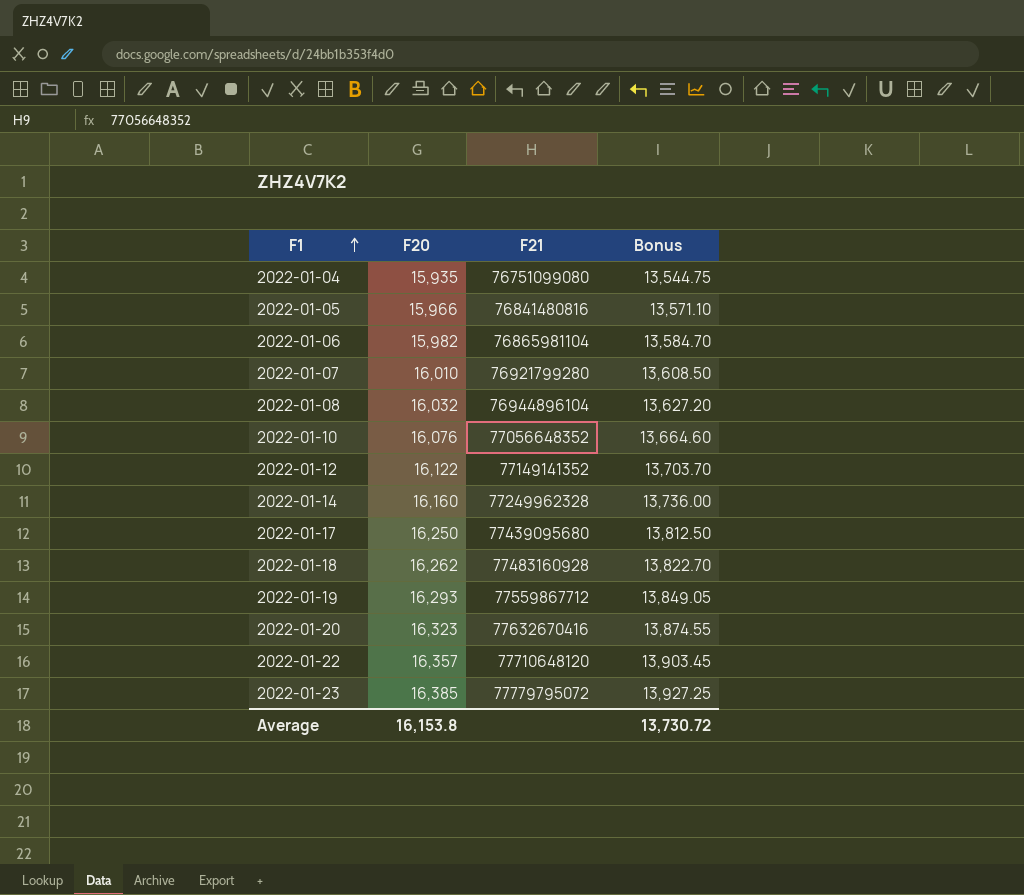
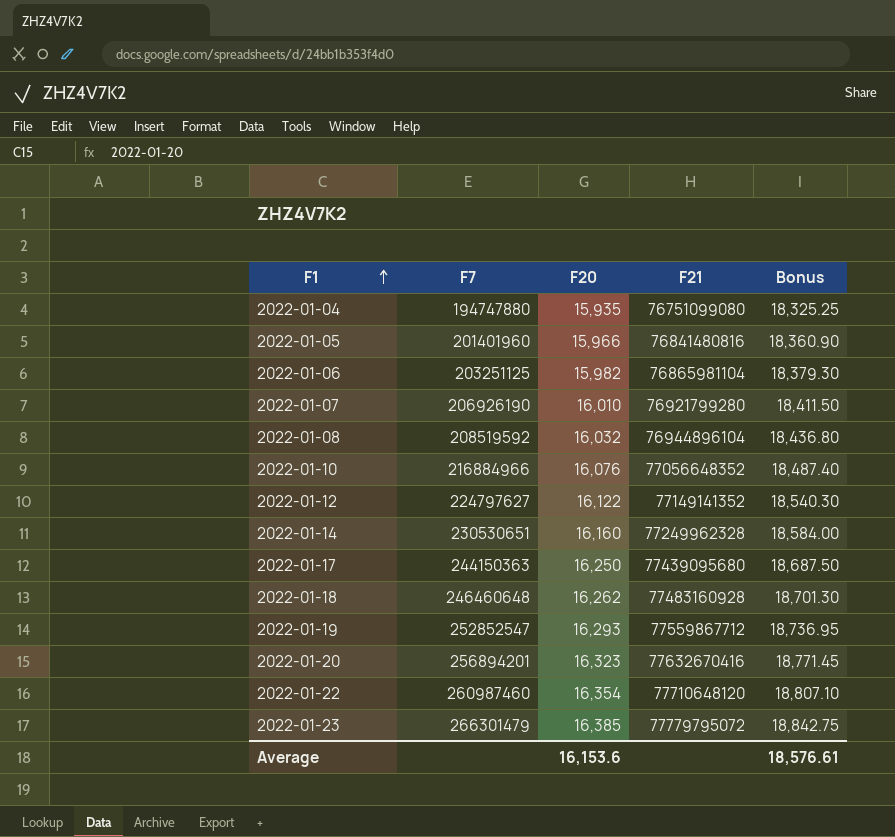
column F7 | position: none -> 2
column Bonus | formula: [F20] * 0.85 -> [F20] * 1.15
2022-01-22 | F20: 16,357 -> 16,354
Average | F20: 16,153.8 -> 16,153.6
Average | Bonus: 13,730.72 -> 18,576.61

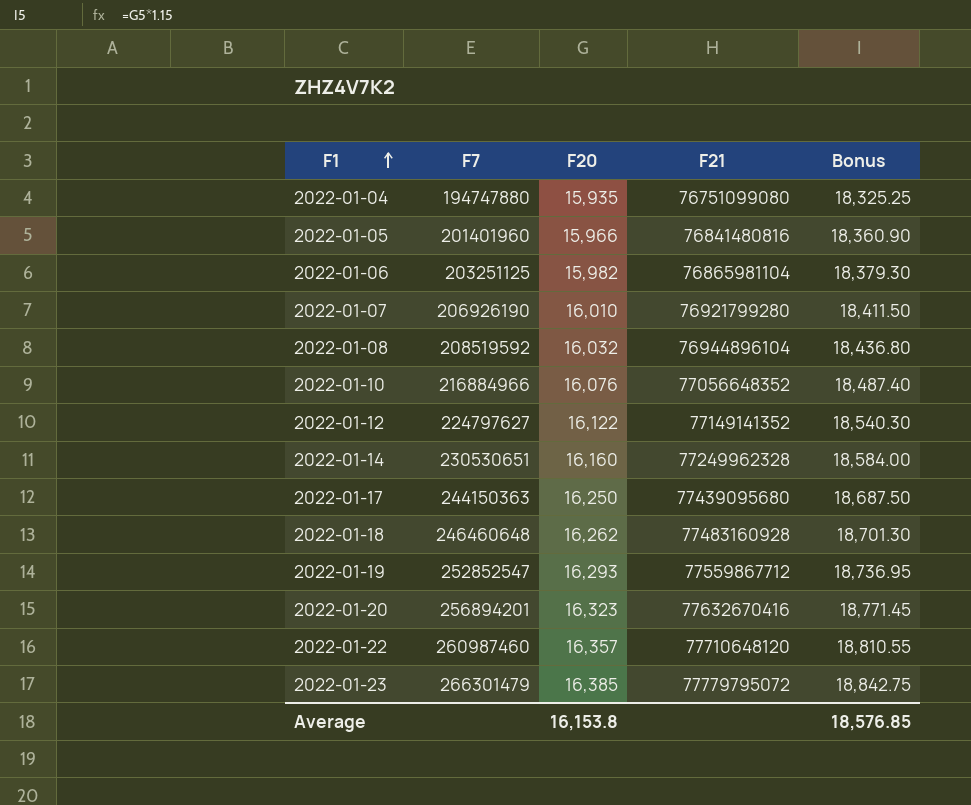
2022-01-22 | F20: 16,354 -> 16,357
2022-01-22 | Bonus: 18,807.10 -> 18,810.55
Average | F20: 16,153.6 -> 16,153.8
Average | Bonus: 18,576.61 -> 18,576.85

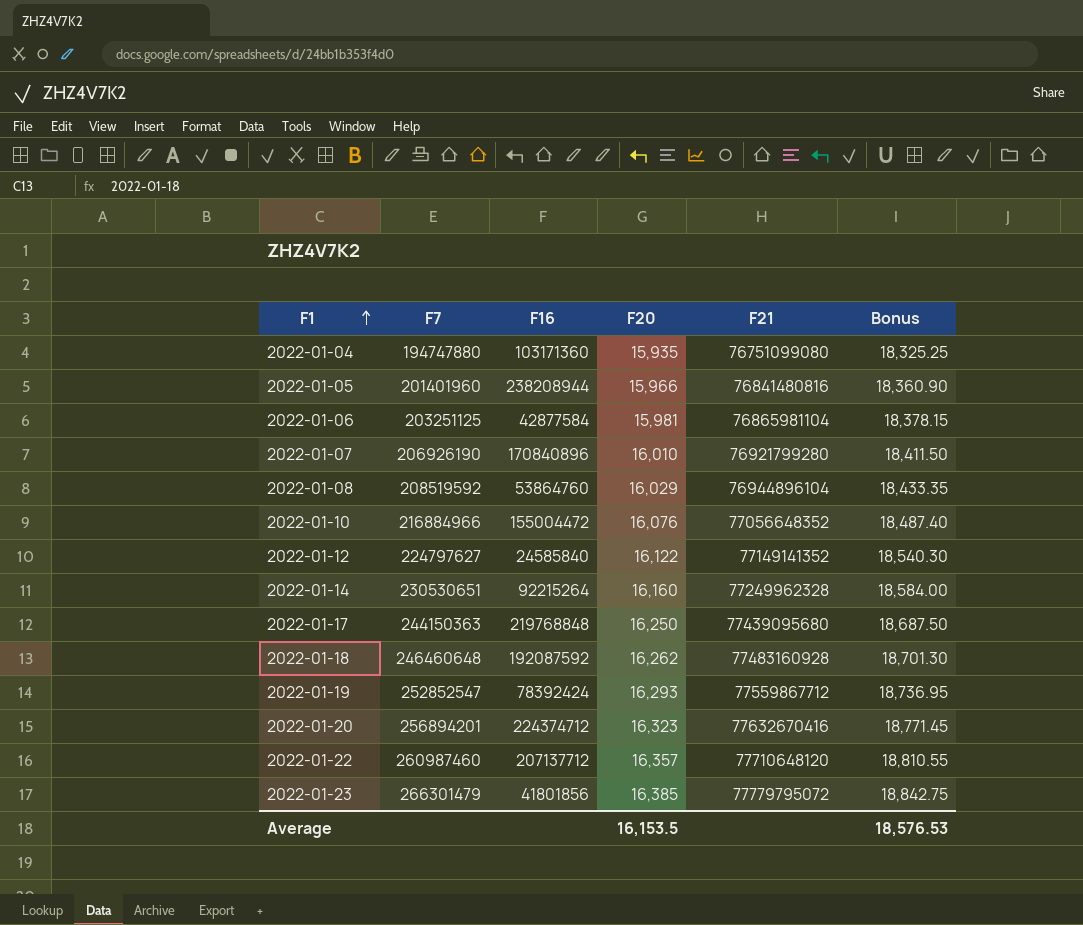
column F16 | position: none -> 3
2022-01-06 | F20: 15,982 -> 15,981
2022-01-06 | Bonus: 18,379.30 -> 18,378.15
2022-01-08 | F20: 16,032 -> 16,029
2022-01-08 | Bonus: 18,436.80 -> 18,433.35
Average | F20: 16,153.8 -> 16,153.5
Average | Bonus: 18,576.85 -> 18,576.53

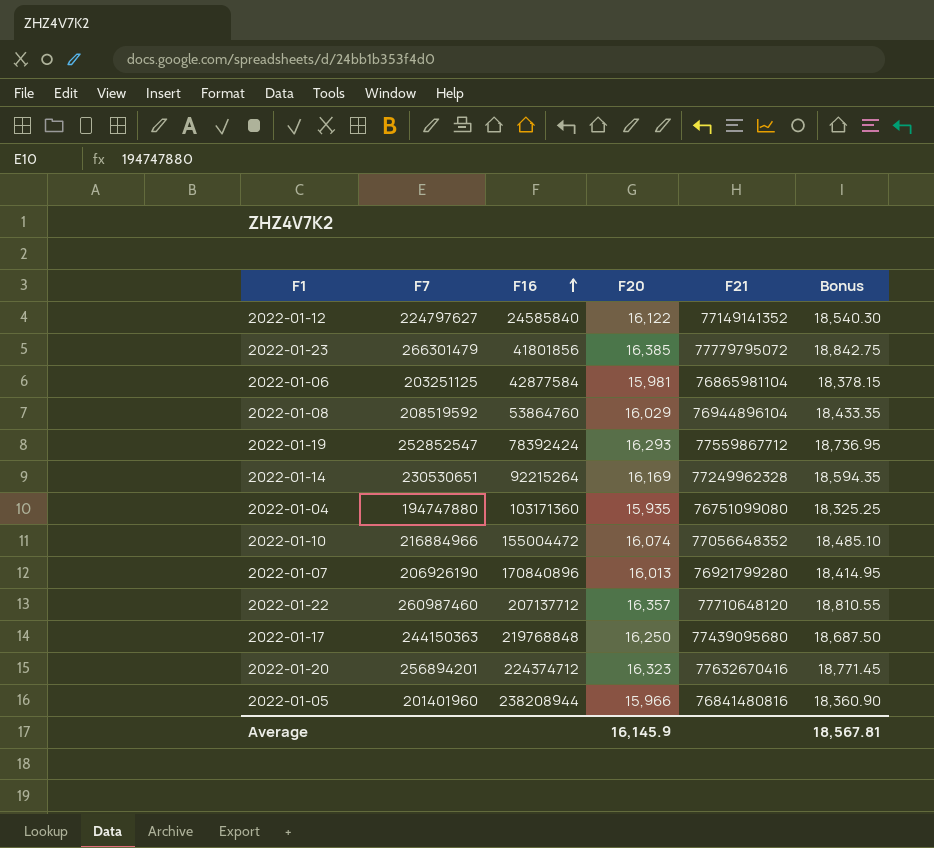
row order: F1 ascending -> F16 ascending
row 2022-01-18: 246460648 | 192087592 | 16,262 | 77483160928 | 18,701.30 -> none
2022-01-14 | F20: 16,160 -> 16,169
2022-01-14 | Bonus: 18,584.00 -> 18,594.35
2022-01-10 | F20: 16,076 -> 16,074
2022-01-10 | Bonus: 18,487.40 -> 18,485.10
2022-01-07 | F20: 16,010 -> 16,013
2022-01-07 | Bonus: 18,411.50 -> 18,414.95
Average | F20: 16,153.5 -> 16,145.9
Average | Bonus: 18,576.53 -> 18,567.81

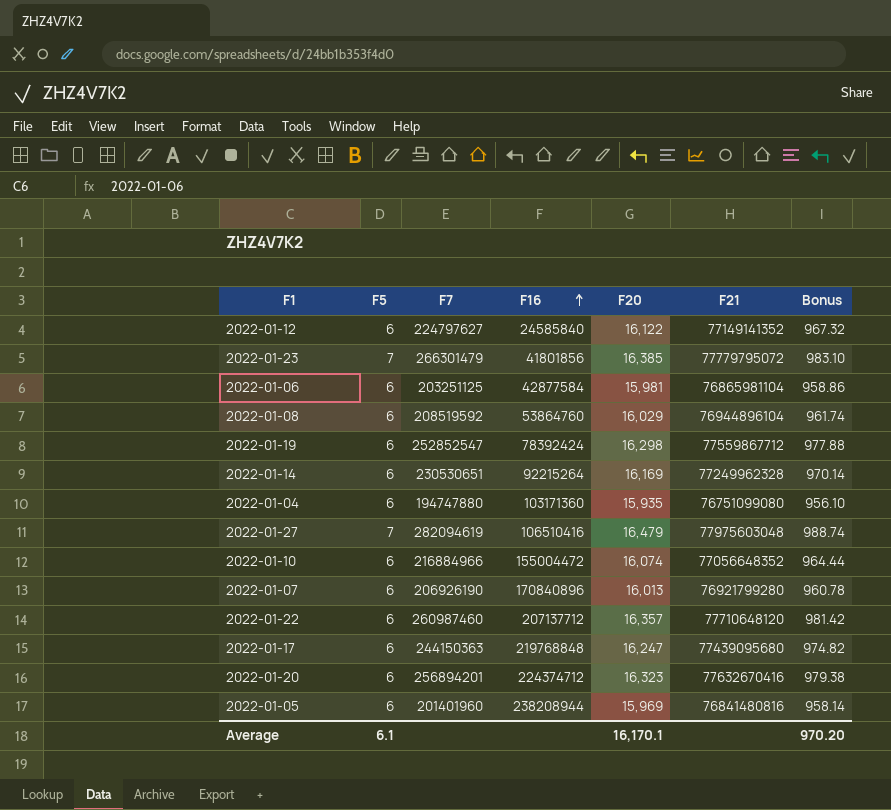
column F5 | position: none -> 2
column Bonus | formula: [F20] * 1.15 -> [F20] * 0.06
2022-01-19 | F20: 16,293 -> 16,298
row 2022-01-27: none -> 7 | 282094619 | 106510416 | 16,479 | 77975603048 | 988.74
2022-01-17 | F20: 16,250 -> 16,247
2022-01-05 | F20: 15,966 -> 15,969
Average | F20: 16,145.9 -> 16,170.1
Average | Bonus: 18,567.81 -> 970.20

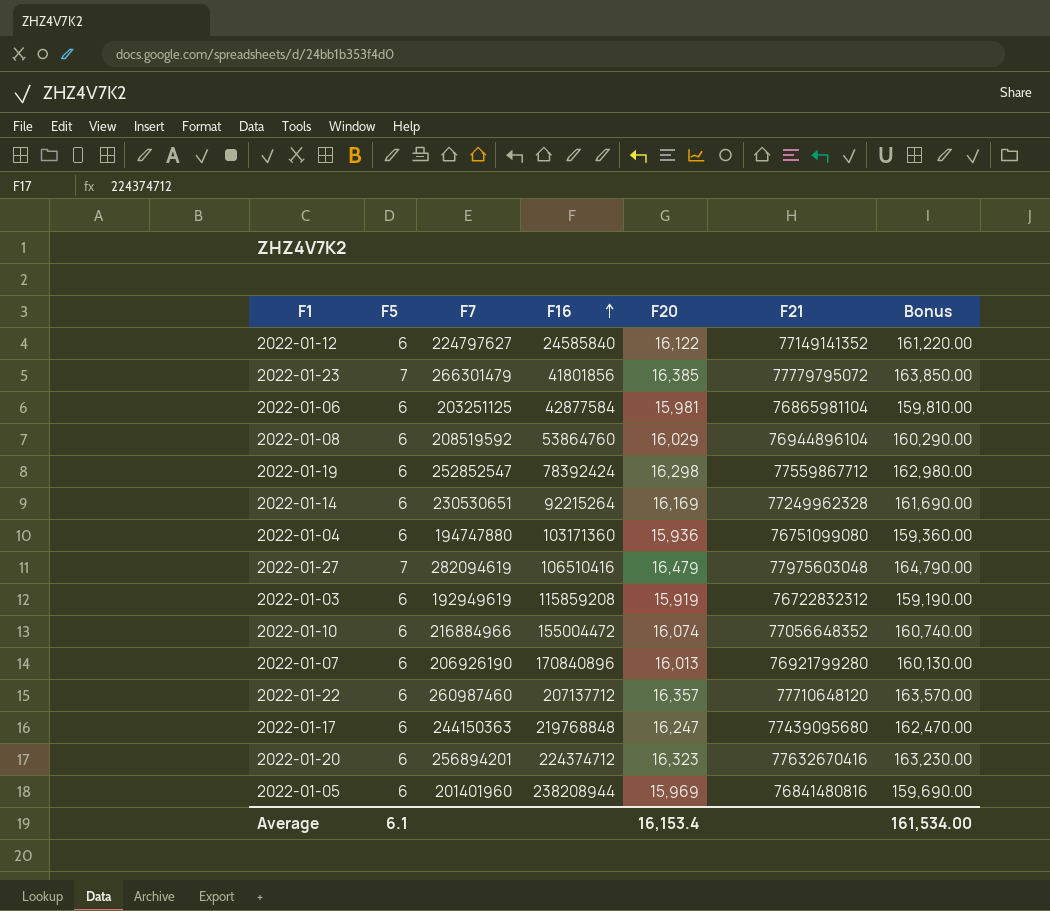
column Bonus | formula: [F20] * 0.06 -> [F20] * 10
2022-01-04 | F20: 15,935 -> 15,936
row 2022-01-03: none -> 6 | 192949619 | 115859208 | 15,919 | 76722832312 | 159,190.00
Average | F20: 16,170.1 -> 16,153.4
Average | Bonus: 970.20 -> 161,534.00

